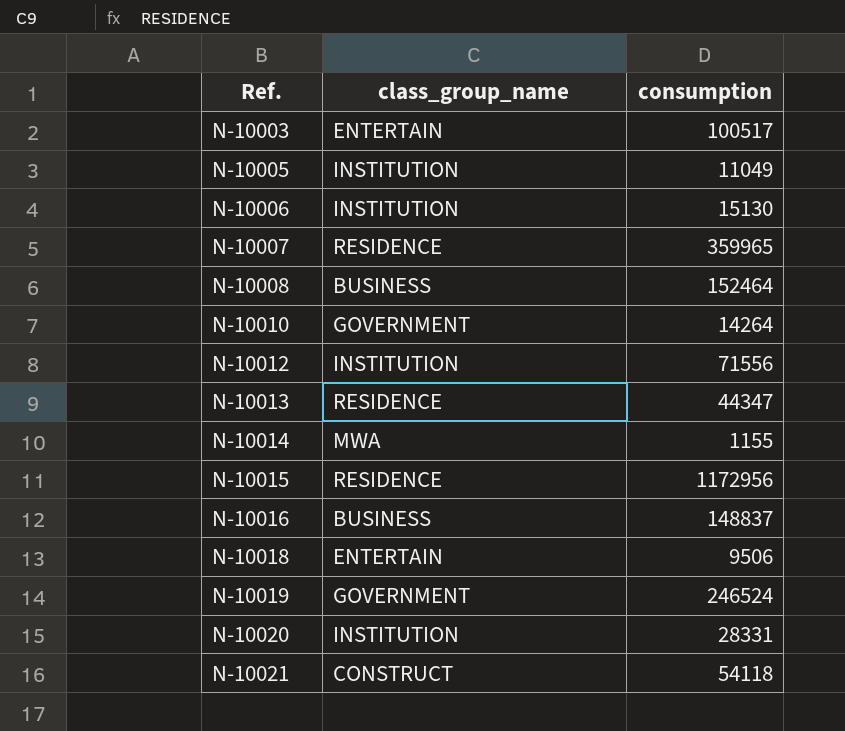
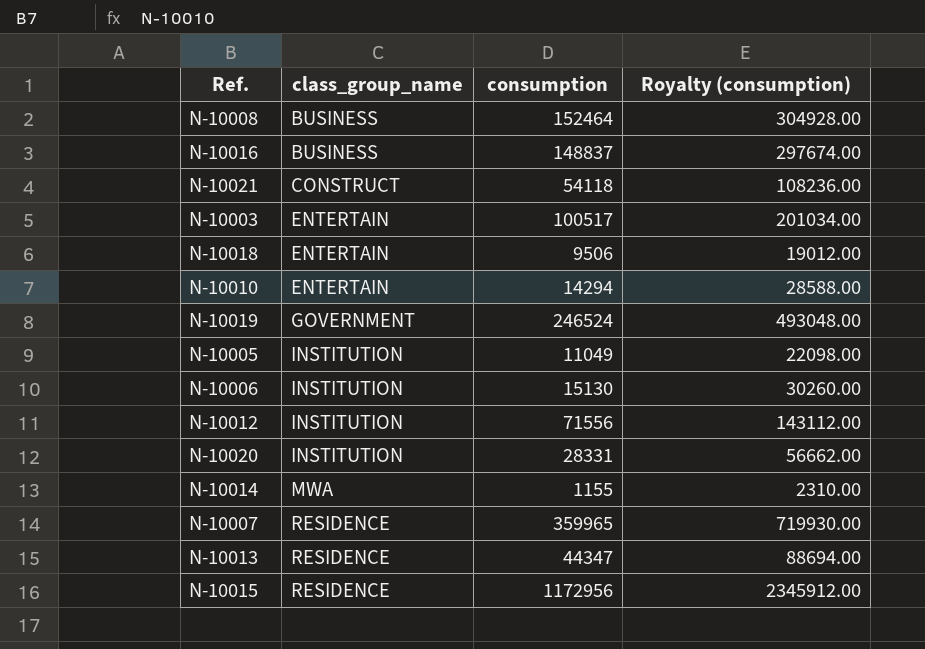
row order: Ref. ascending -> class_group_name ascending
column Royalty (consumption) | formula: none -> [consumption] * 2
N-10010 | class_group_name: GOVERNMENT -> ENTERTAIN
N-10010 | consumption: 14264 -> 14294

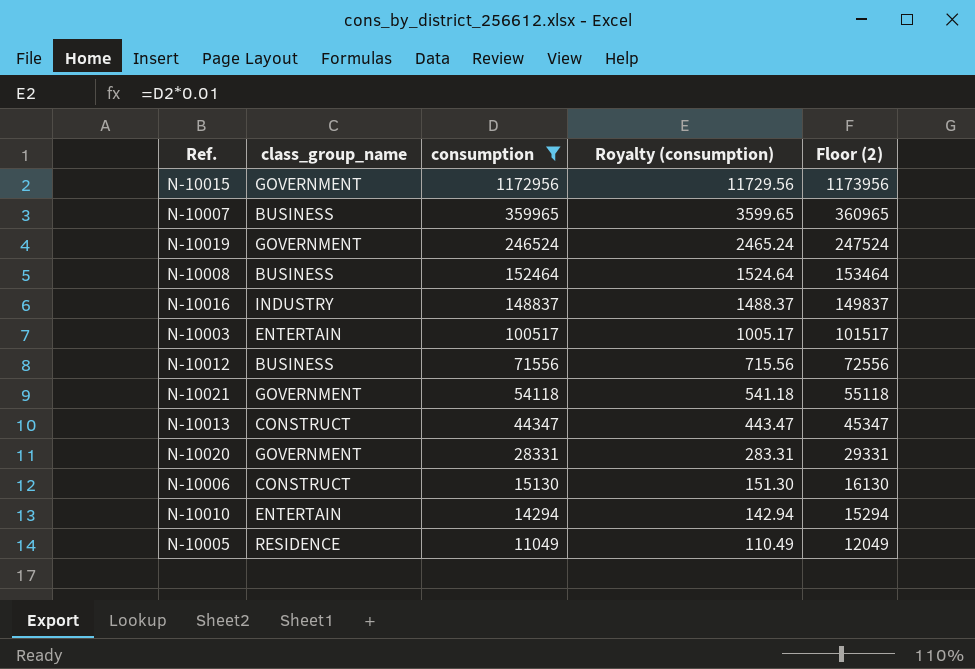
filter: none -> consumption >= 11049
row order: class_group_name ascending -> consumption descending
column Royalty (consumption) | formula: [consumption] * 2 -> [consumption] * 0.01
column Floor (2) | formula: none -> [consumption] + 1000
N-10015 | class_group_name: RESIDENCE -> GOVERNMENT
N-10007 | class_group_name: RESIDENCE -> BUSINESS
N-10016 | class_group_name: BUSINESS -> INDUSTRY
N-10012 | class_group_name: INSTITUTION -> BUSINESS
N-10021 | class_group_name: CONSTRUCT -> GOVERNMENT
N-10013 | class_group_name: RESIDENCE -> CONSTRUCT
N-10020 | class_group_name: INSTITUTION -> GOVERNMENT
N-10006 | class_group_name: INSTITUTION -> CONSTRUCT
N-10005 | class_group_name: INSTITUTION -> RESIDENCE

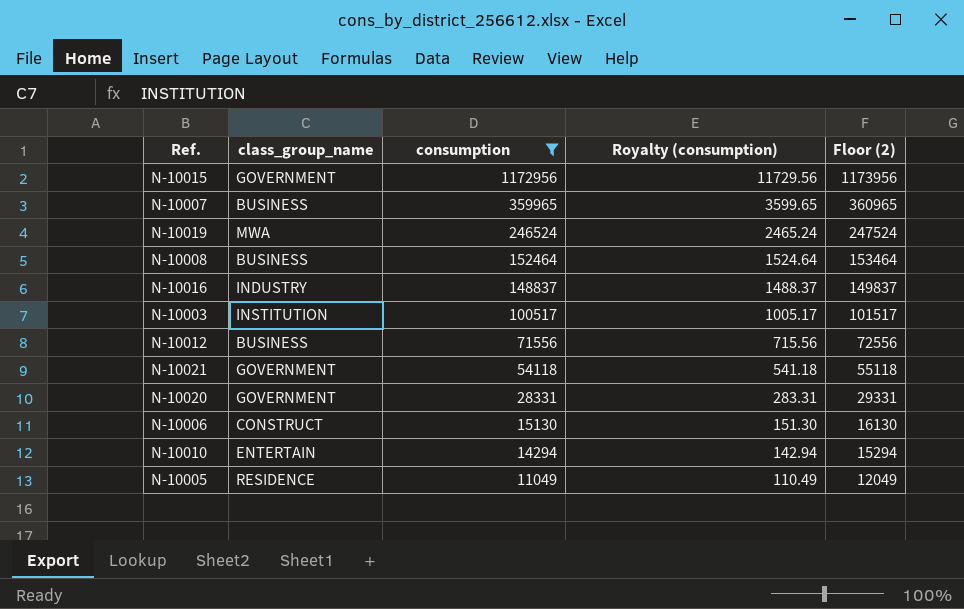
row N-10013: CONSTRUCT | 44347 | 443.47 | 45347 -> none
N-10019 | class_group_name: GOVERNMENT -> MWA
N-10003 | class_group_name: ENTERTAIN -> INSTITUTION

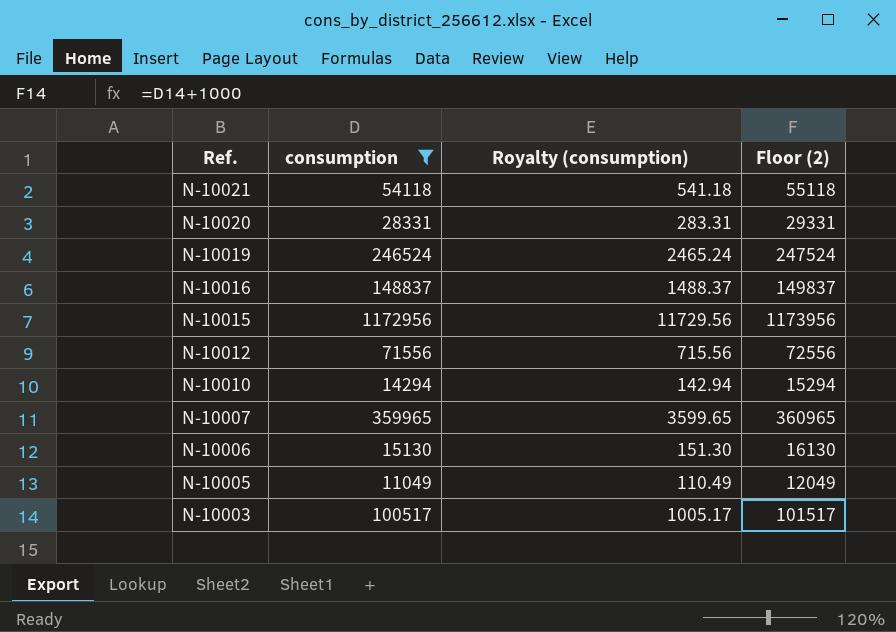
row order: consumption descending -> Ref. descending
column class_group_name | position: 2 -> none
row N-10008: BUSINESS | 152464 | 1524.64 | 153464 -> none

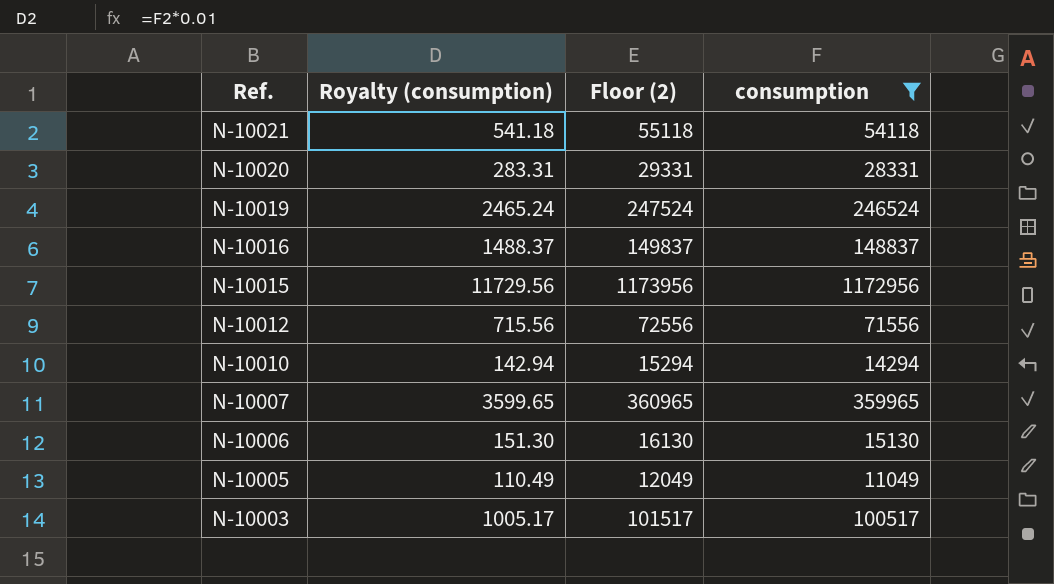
column consumption | position: 2 -> 4

